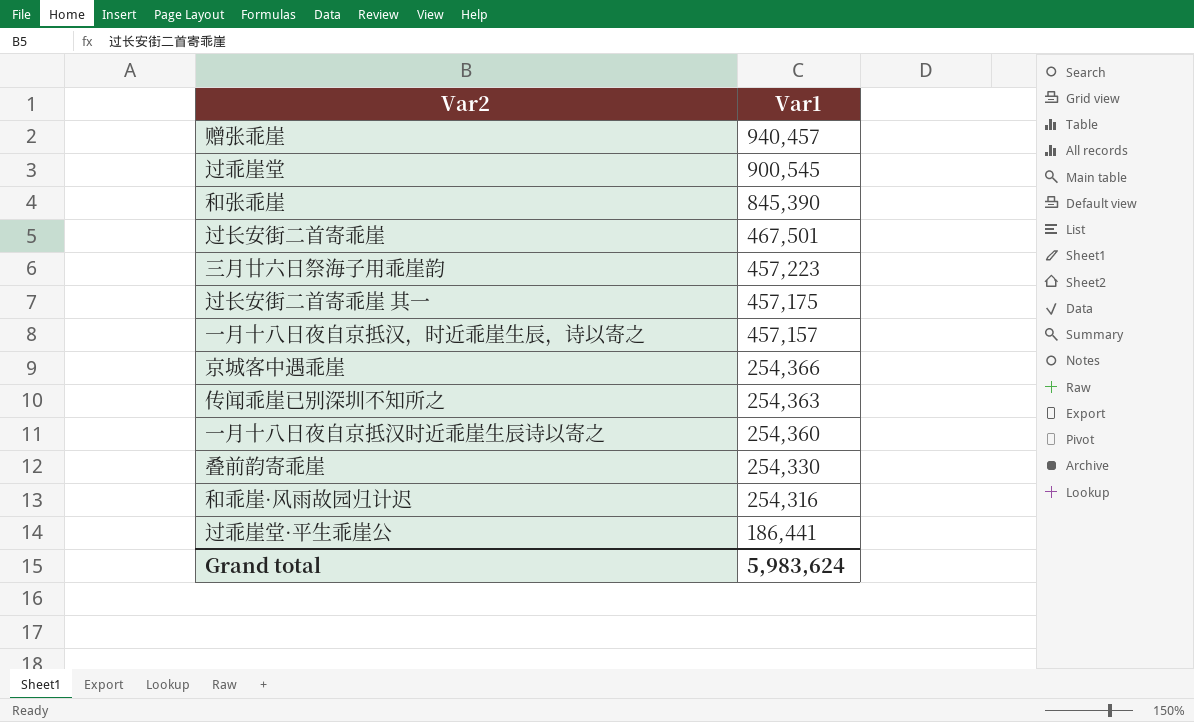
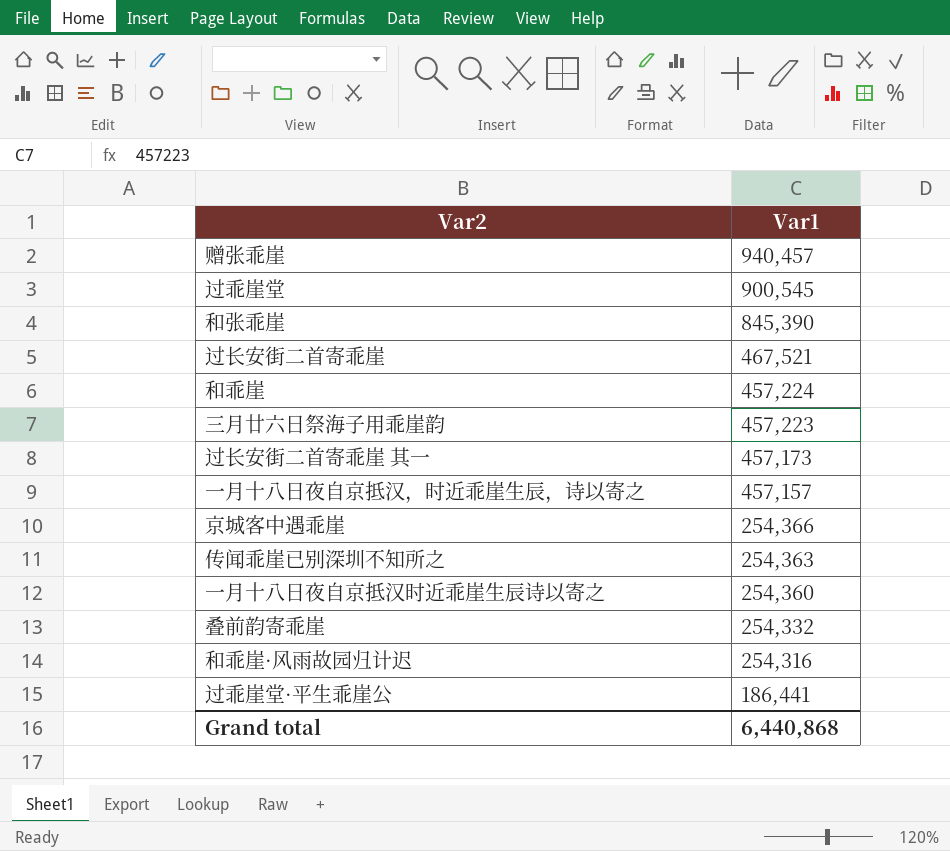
过长安街二首寄乖崖 | Var1: 467,501 -> 467,521
row 和乖崖: none -> 457,224
过长安街二首寄乖崖 其一 | Var1: 457,175 -> 457,173
叠前韵寄乖崖 | Var1: 254,330 -> 254,332
Grand total | Var1: 5,983,624 -> 6,440,868

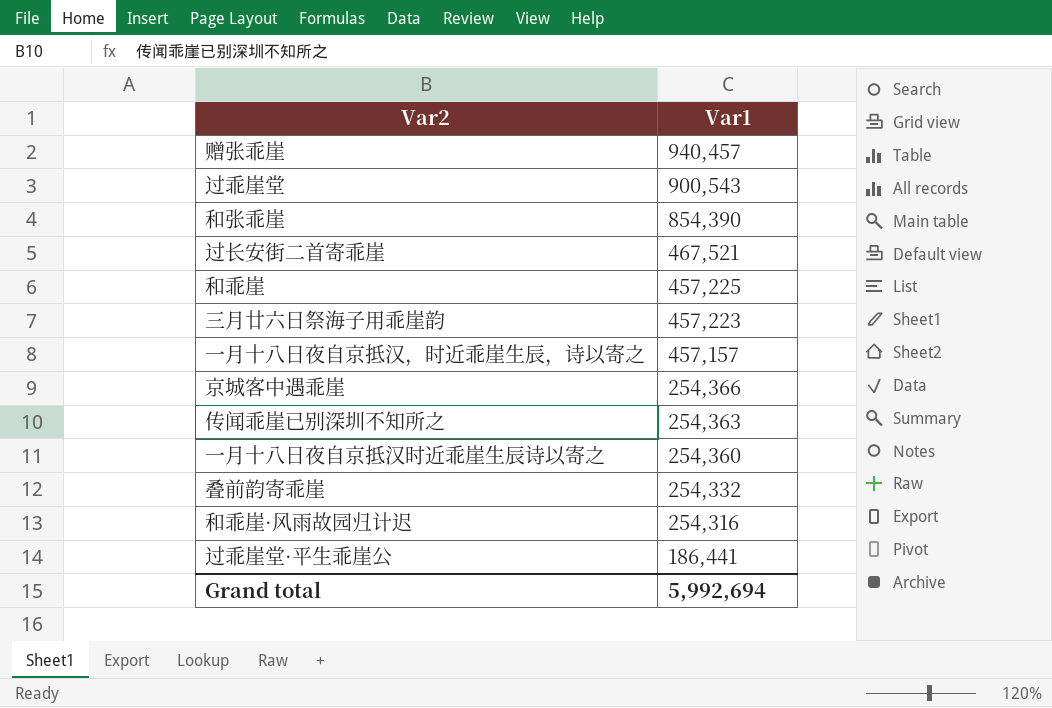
row 过长安街二首寄乖崖 其一: 457,173 -> none
过乖崖堂 | Var1: 900,545 -> 900,543
和张乖崖 | Var1: 845,390 -> 854,390
和乖崖 | Var1: 457,224 -> 457,225
Grand total | Var1: 6,440,868 -> 5,992,694

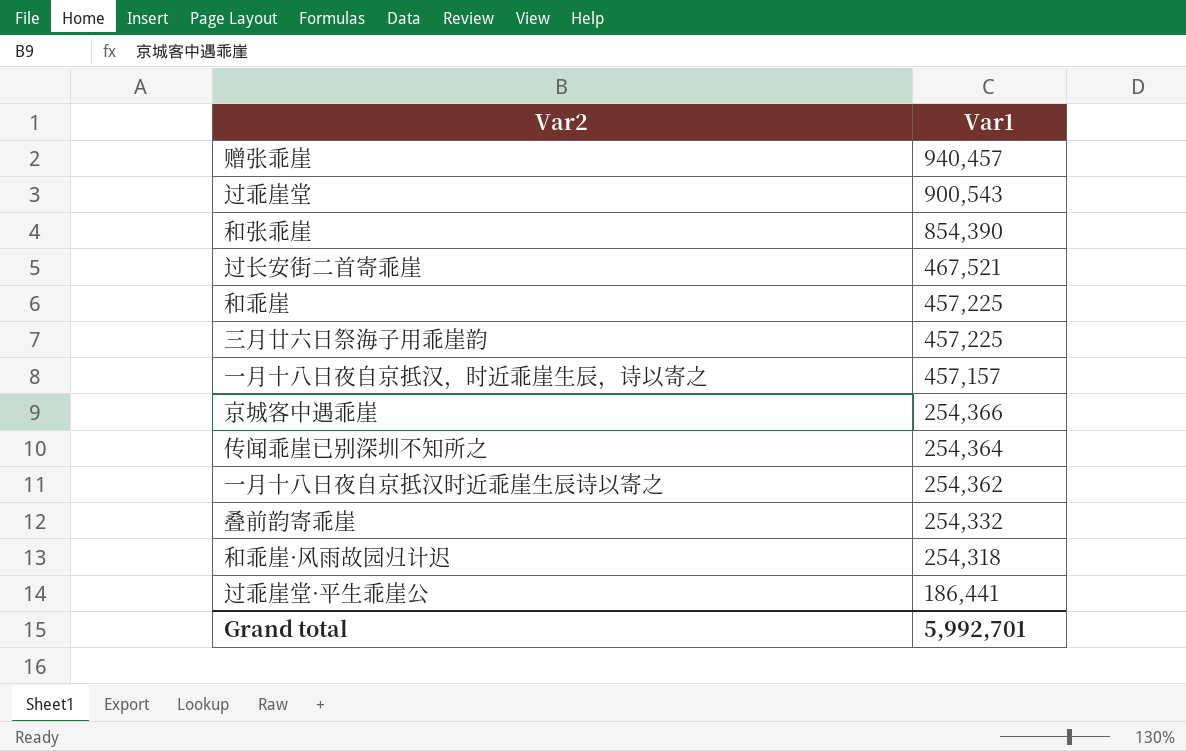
三月廿六日祭海子用乖崖韵 | Var1: 457,223 -> 457,225
传闻乖崖已别深圳不知所之 | Var1: 254,363 -> 254,364
一月十八日夜自京抵汉时近乖崖生辰诗以寄之 | Var1: 254,360 -> 254,362
和乖崖·风雨故园归计迟 | Var1: 254,316 -> 254,318
Grand total | Var1: 5,992,694 -> 5,992,701

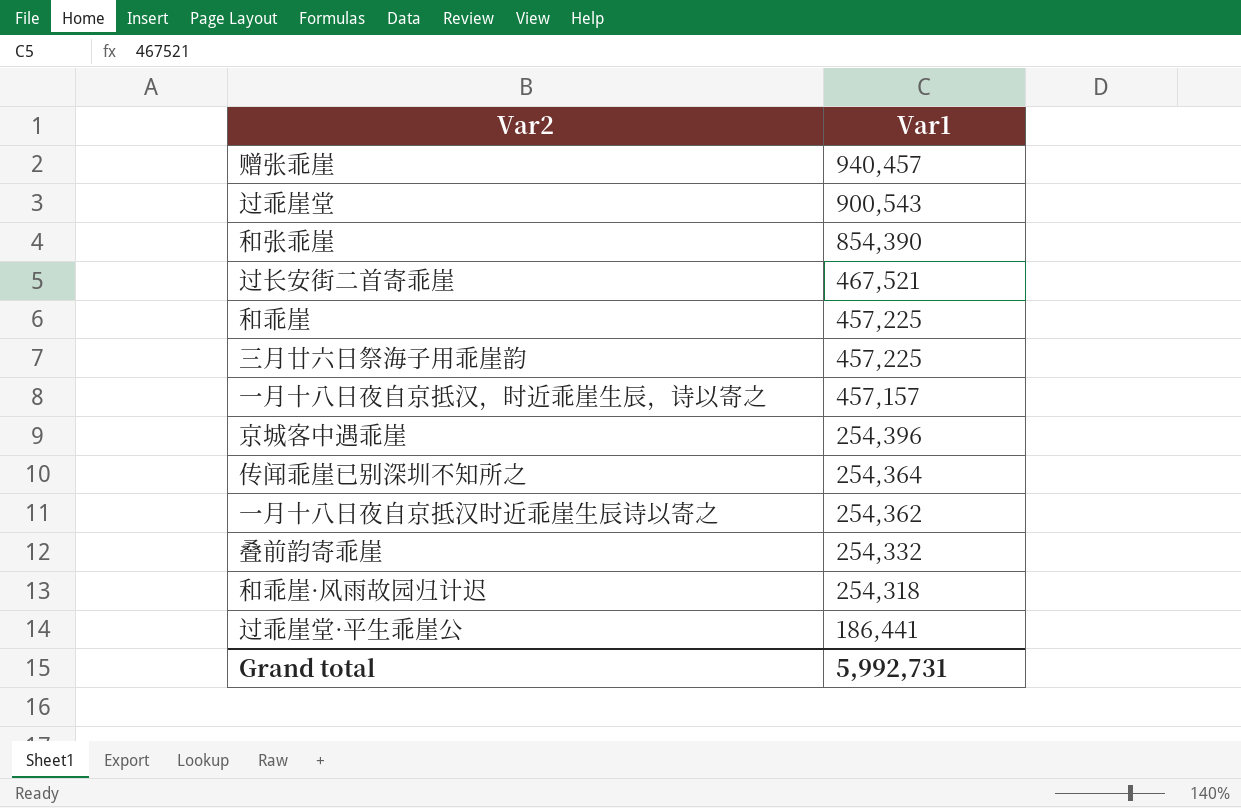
京城客中遇乖崖 | Var1: 254,366 -> 254,396
Grand total | Var1: 5,992,701 -> 5,992,731

